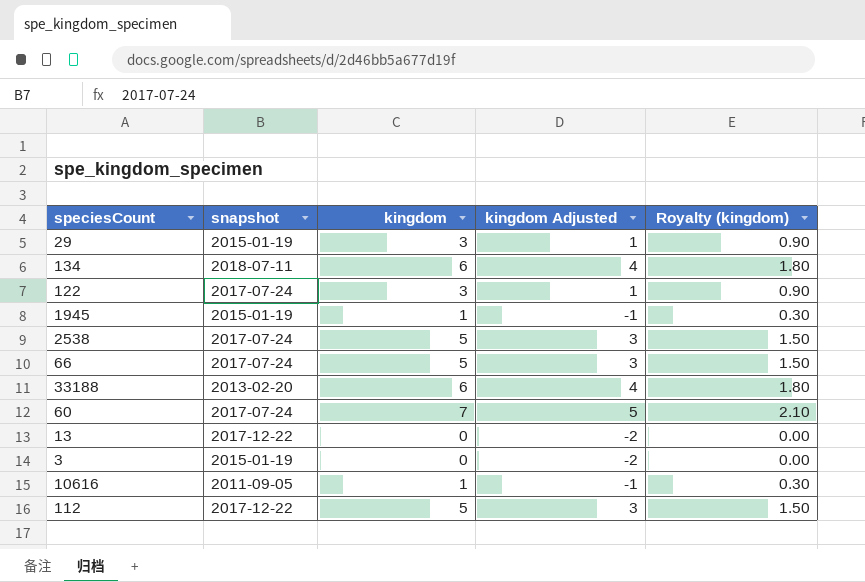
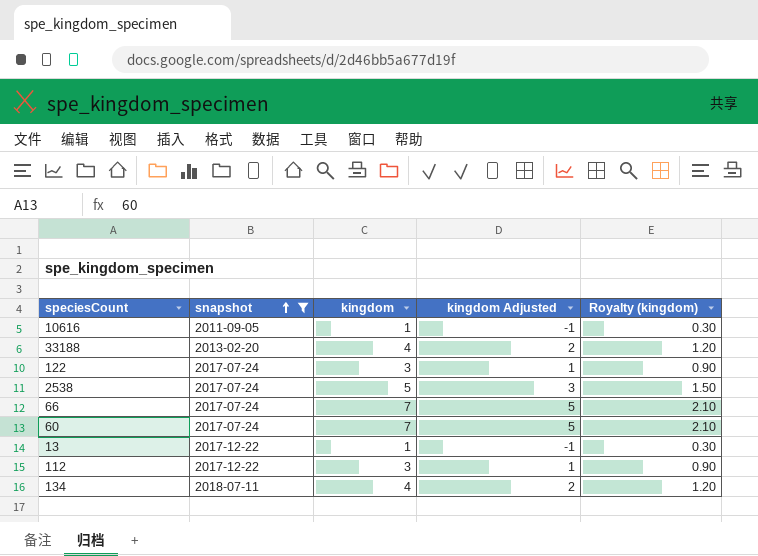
filter: none -> snapshot != 2015-01-19
row order: none -> snapshot ascending
33188 | kingdom: 6 -> 4
33188 | kingdom Adjusted: 4 -> 2
33188 | Royalty (kingdom): 1.80 -> 1.20
66 | kingdom: 5 -> 7
66 | kingdom Adjusted: 3 -> 5
66 | Royalty (kingdom): 1.50 -> 2.10
13 | kingdom: 0 -> 1
13 | kingdom Adjusted: -2 -> -1
13 | Royalty (kingdom): 0.00 -> 0.30
112 | kingdom: 5 -> 3
112 | kingdom Adjusted: 3 -> 1
112 | Royalty (kingdom): 1.50 -> 0.90
134 | kingdom: 6 -> 4
134 | kingdom Adjusted: 4 -> 2
134 | Royalty (kingdom): 1.80 -> 1.20

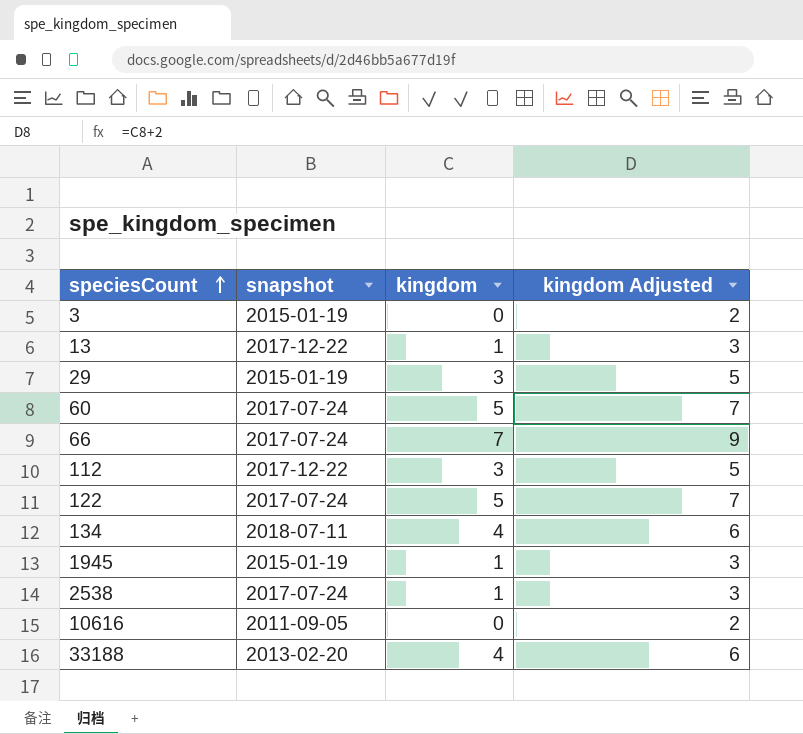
filter: snapshot != 2015-01-19 -> none
row order: snapshot ascending -> speciesCount ascending
column Royalty (kingdom) | formula: [kingdom] * 0.3 -> none
column kingdom Adjusted | formula: [kingdom] - 2 -> [kingdom] + 2
60 | kingdom: 7 -> 5
122 | kingdom: 3 -> 5
2538 | kingdom: 5 -> 1
10616 | kingdom: 1 -> 0

